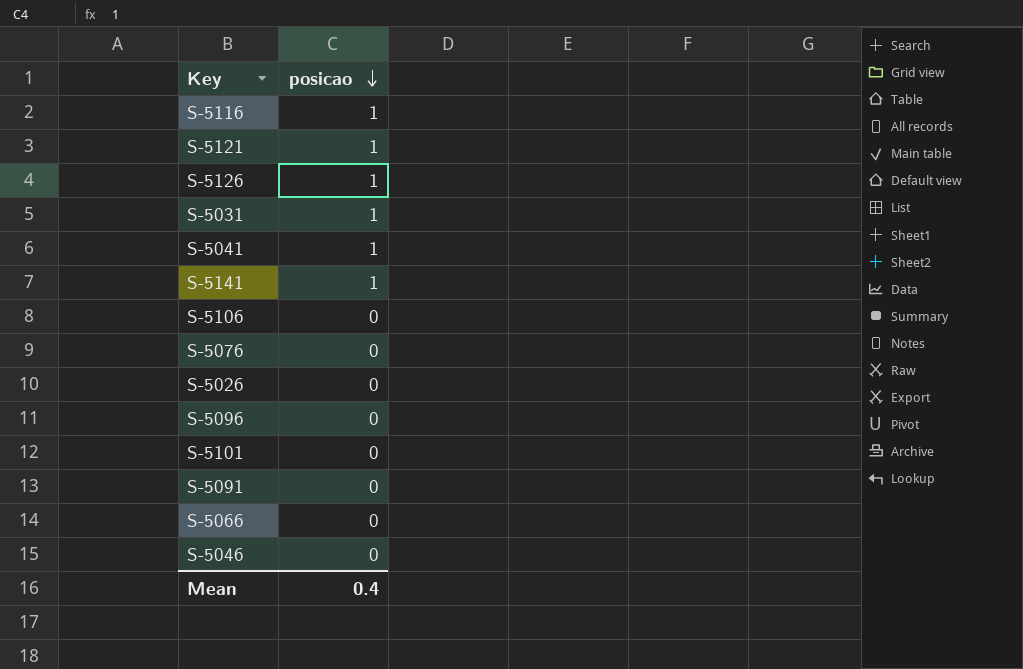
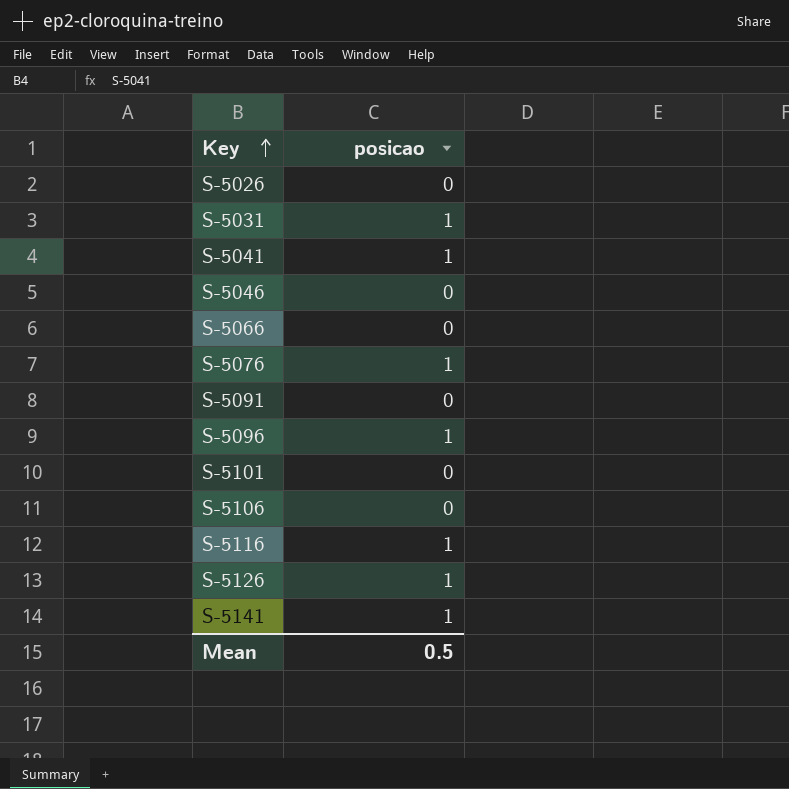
row order: posicao descending -> Key ascending
row S-5121: 1 -> none
S-5076 | posicao: 0 -> 1
S-5096 | posicao: 0 -> 1
Mean | posicao: 0.4 -> 0.5

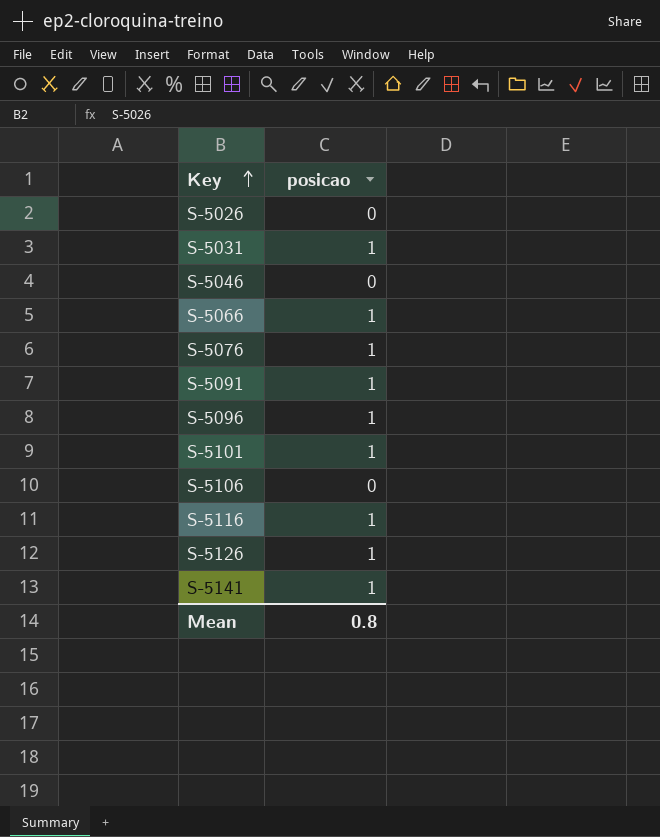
row S-5041: 1 -> none
S-5066 | posicao: 0 -> 1
S-5091 | posicao: 0 -> 1
S-5101 | posicao: 0 -> 1
Mean | posicao: 0.5 -> 0.8

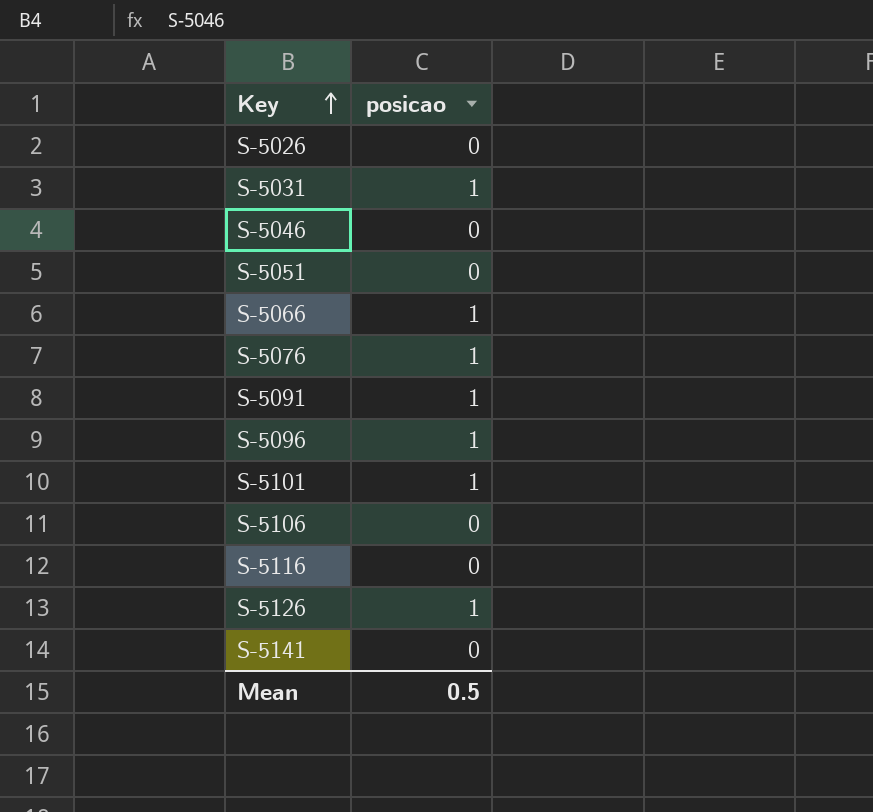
row S-5051: none -> 0
S-5116 | posicao: 1 -> 0
S-5141 | posicao: 1 -> 0
Mean | posicao: 0.8 -> 0.5

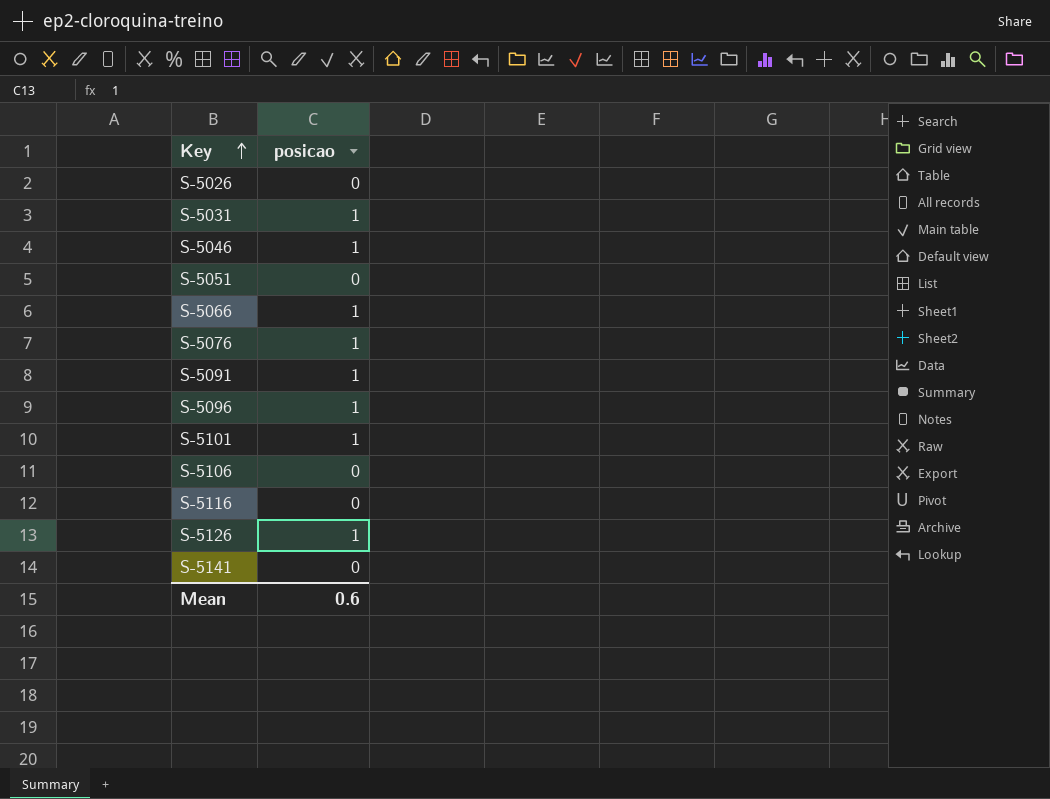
S-5046 | posicao: 0 -> 1
Mean | posicao: 0.5 -> 0.6

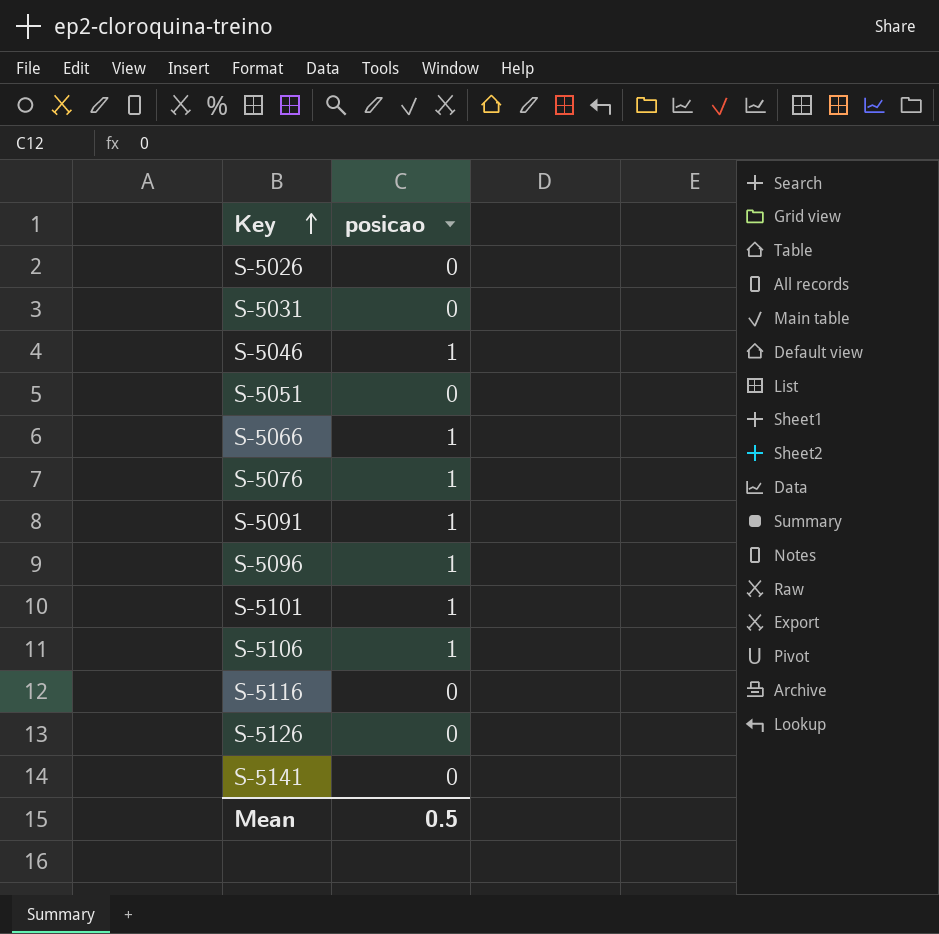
S-5031 | posicao: 1 -> 0
S-5106 | posicao: 0 -> 1
S-5126 | posicao: 1 -> 0
Mean | posicao: 0.6 -> 0.5

